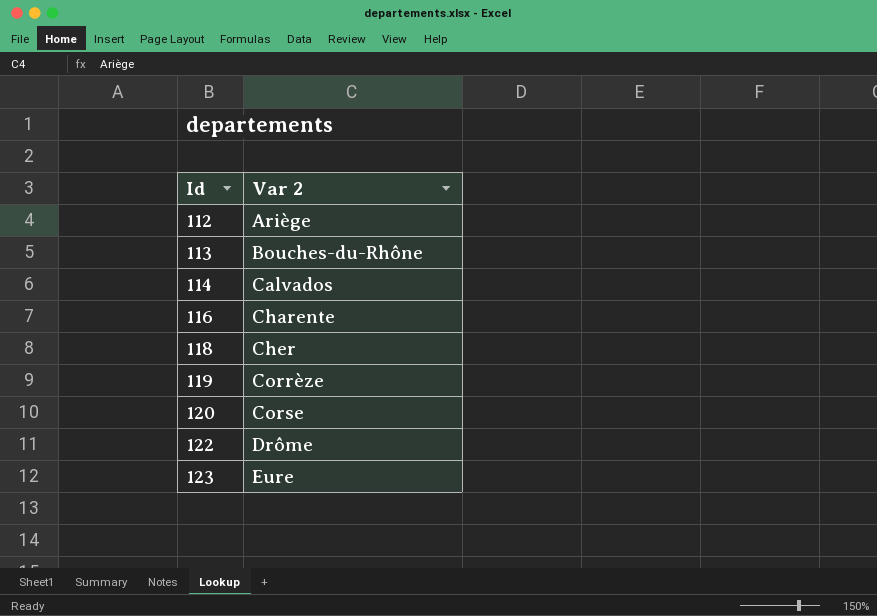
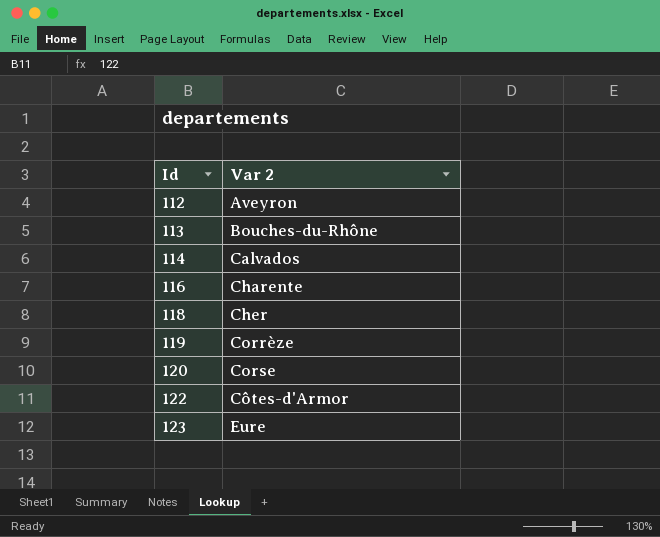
112 | Var 2: Ariège -> Aveyron
122 | Var 2: Drôme -> Côtes-d'Armor

